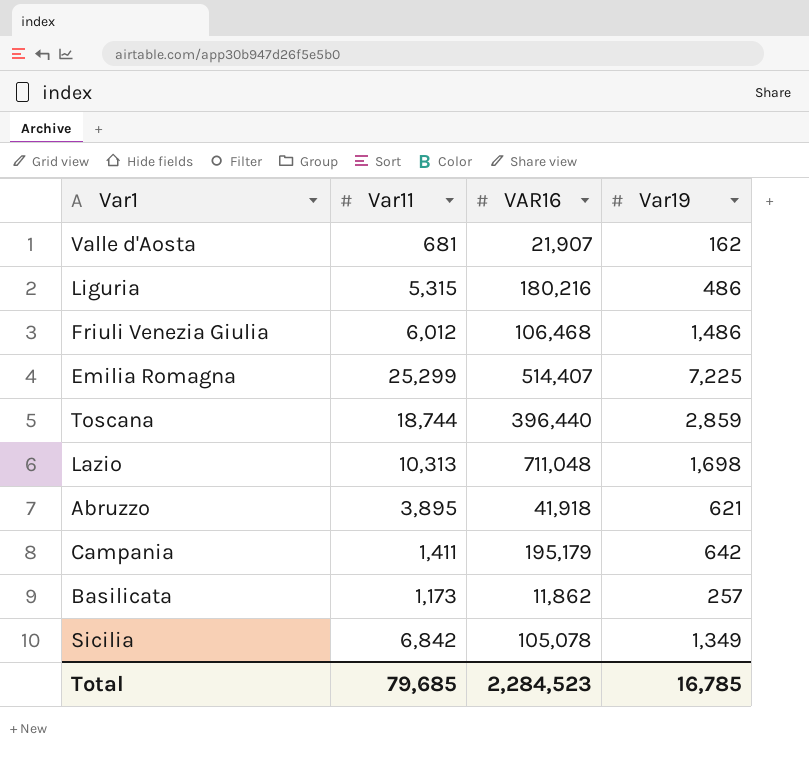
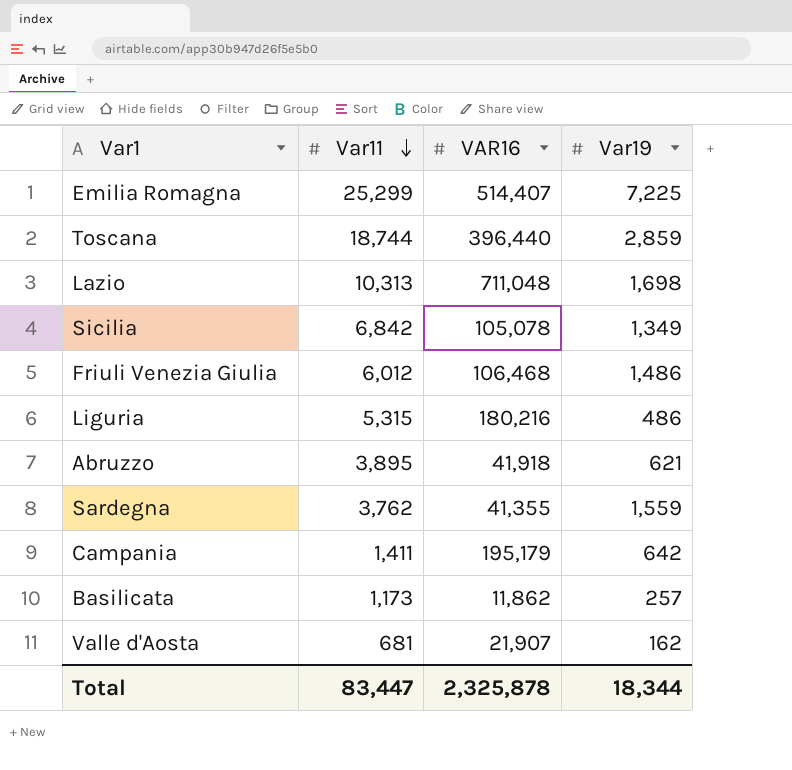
row order: none -> Var11 descending
row Sardegna: none -> 3,762 | 41,355 | 1,559
Total | Var11: 79,685 -> 83,447
Total | VAR16: 2,284,523 -> 2,325,878
Total | Var19: 16,785 -> 18,344

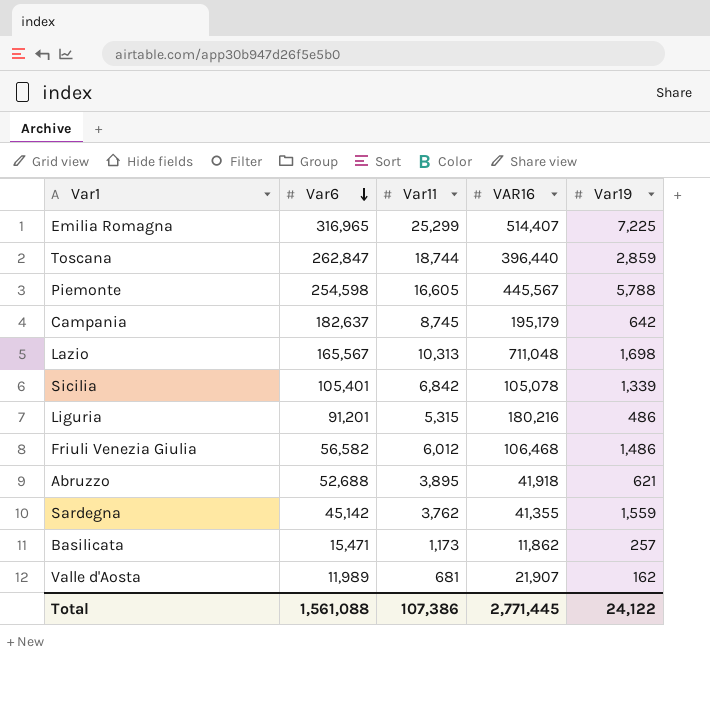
row order: Var11 descending -> Var6 descending
column Var6 | position: none -> 2
row Piemonte: none -> 254,598 | 16,605 | 445,567 | 5,788
Campania | Var11: 1,411 -> 8,745
Sicilia | Var19: 1,349 -> 1,339
Total | Var11: 83,447 -> 107,386
Total | VAR16: 2,325,878 -> 2,771,445
Total | Var19: 18,344 -> 24,122

